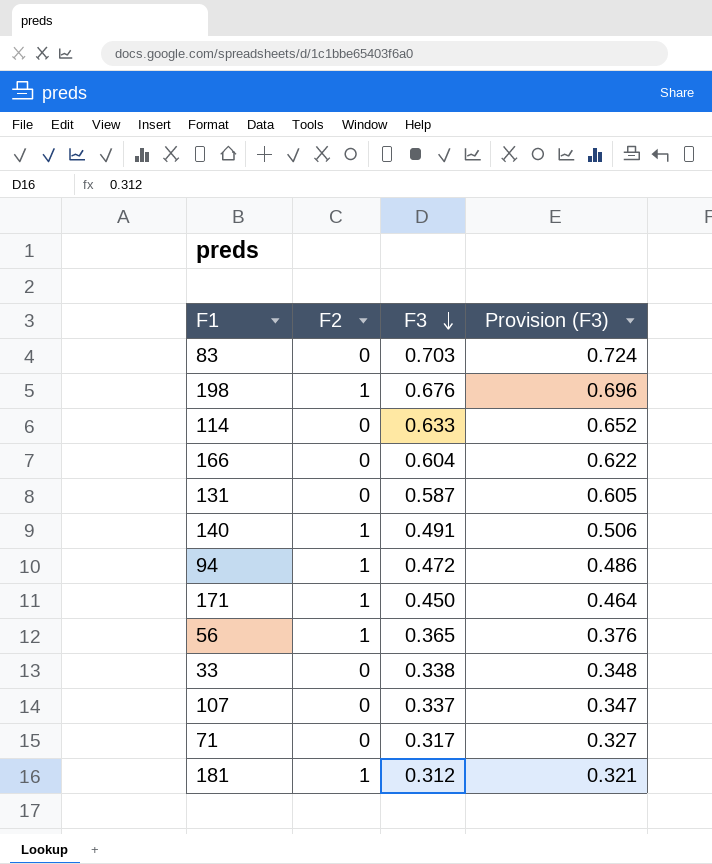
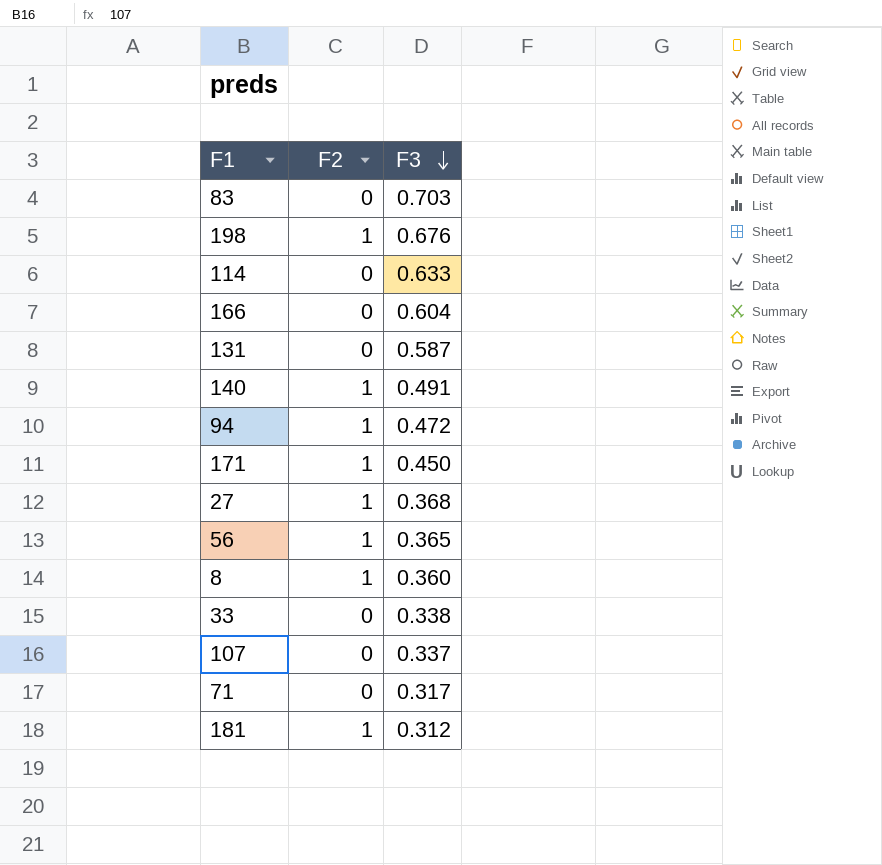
column Provision (F3) | formula: [F3] * 1.03 -> none
row 27: none -> 1 | 0.368
row 8: none -> 1 | 0.360

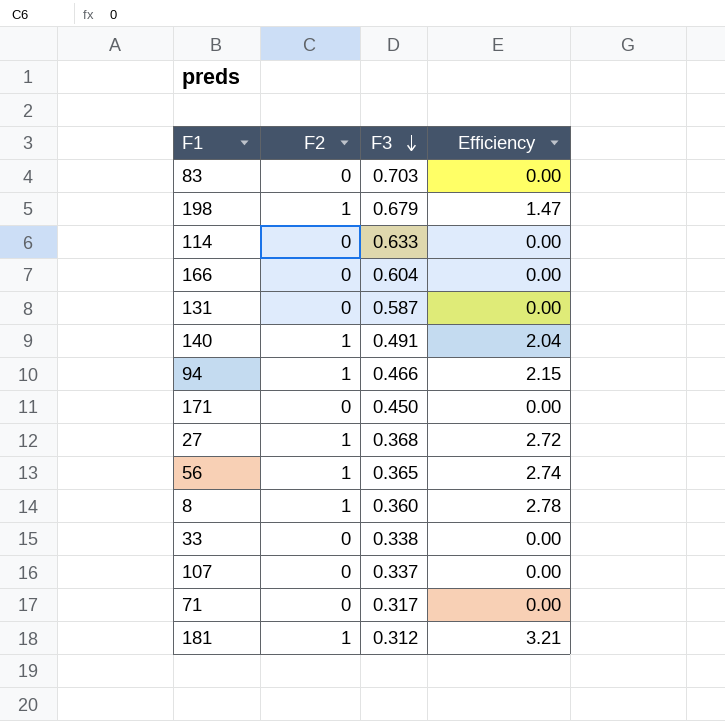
column Efficiency | formula: none -> [F2] / [F3]
198 | F3: 0.676 -> 0.679
94 | F3: 0.472 -> 0.466
171 | F2: 1 -> 0

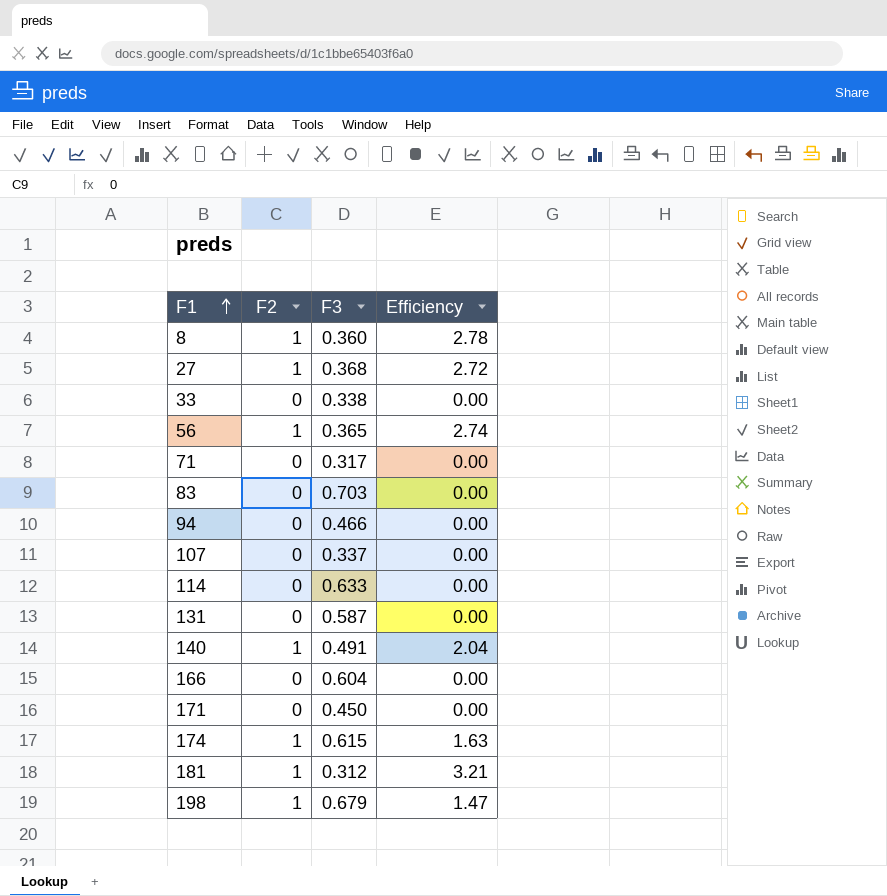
row order: F3 descending -> F1 ascending
94 | F2: 1 -> 0
94 | Efficiency: 2.15 -> 0.00
row 174: none -> 1 | 0.615 | 1.63

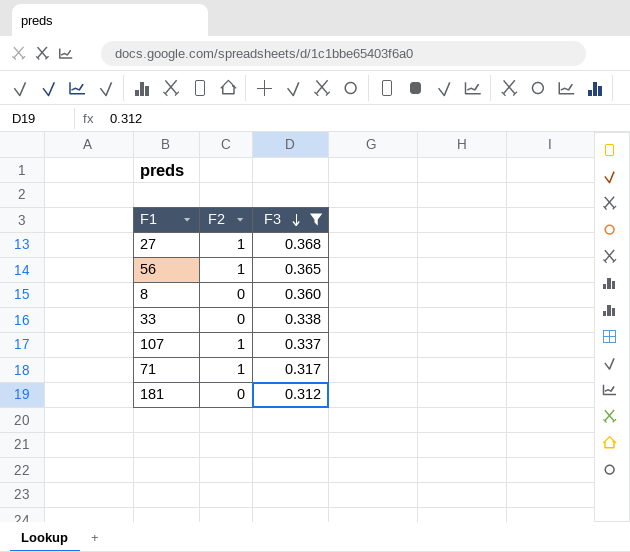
filter: none -> F3 <= 0.368
row order: F1 ascending -> F3 descending
column Efficiency | formula: [F2] / [F3] -> none
8 | F2: 1 -> 0
107 | F2: 0 -> 1
71 | F2: 0 -> 1
181 | F2: 1 -> 0

